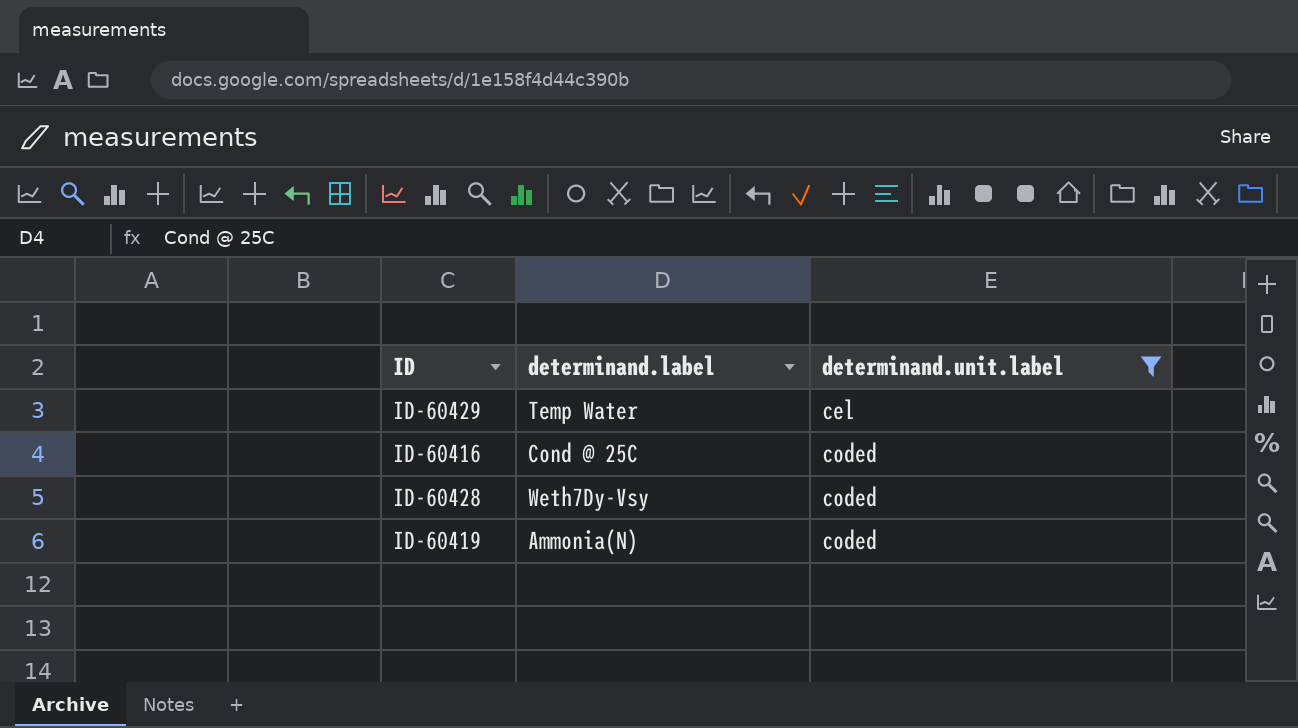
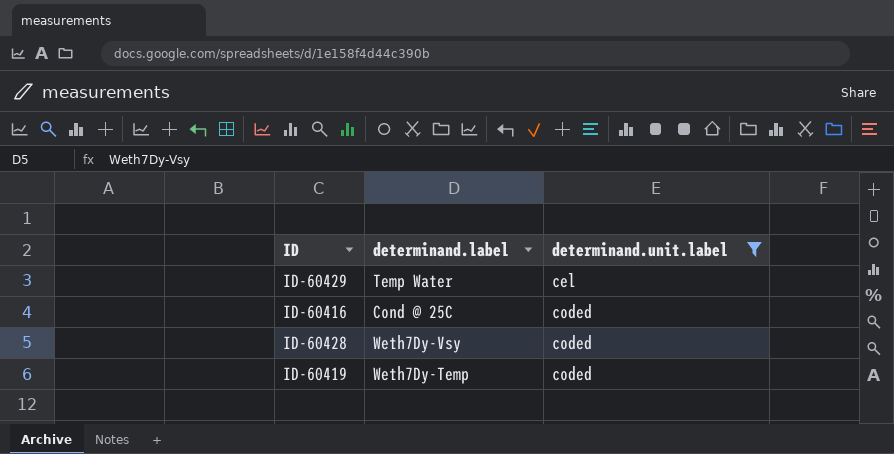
ID-60419 | determinand.label: Ammonia(N) -> Weth7Dy-Temp

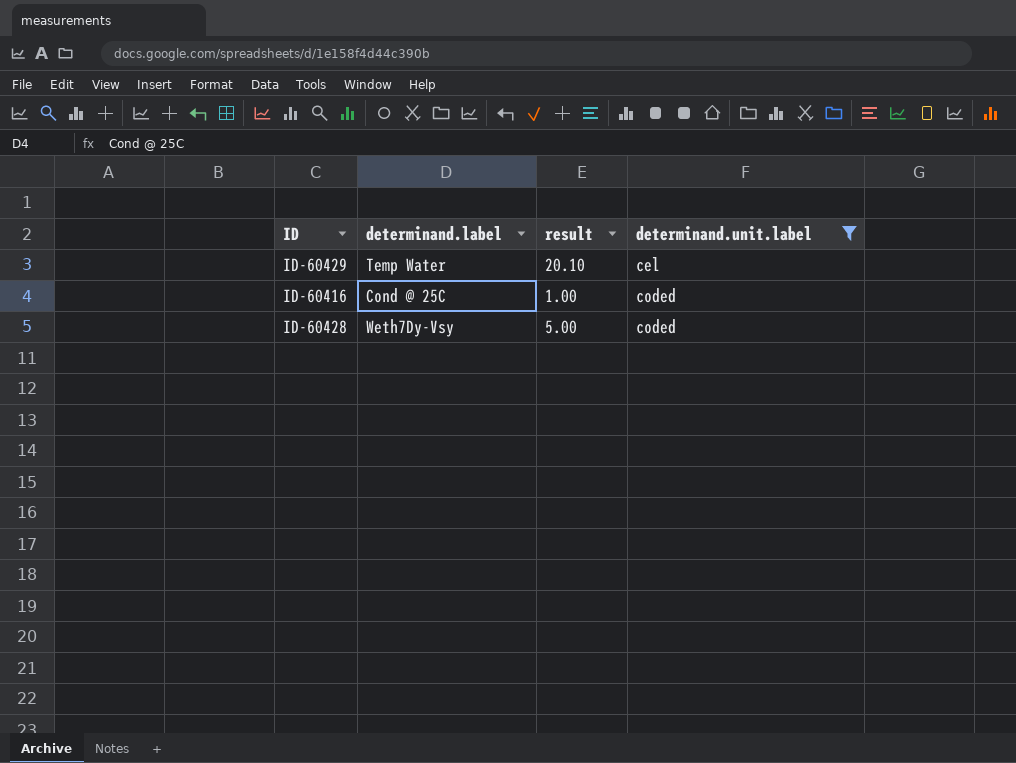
column result | position: none -> 3
row ID-60419: Weth7Dy-Temp | coded -> none

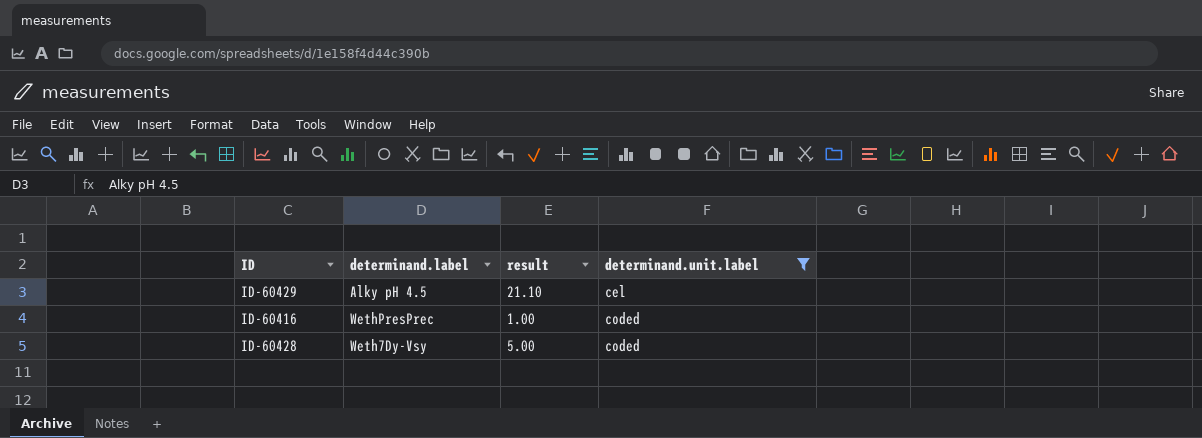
ID-60429 | determinand.label: Temp Water -> Alky pH 4.5
ID-60429 | result: 20.10 -> 21.10
ID-60416 | determinand.label: Cond @ 25C -> WethPresPrec

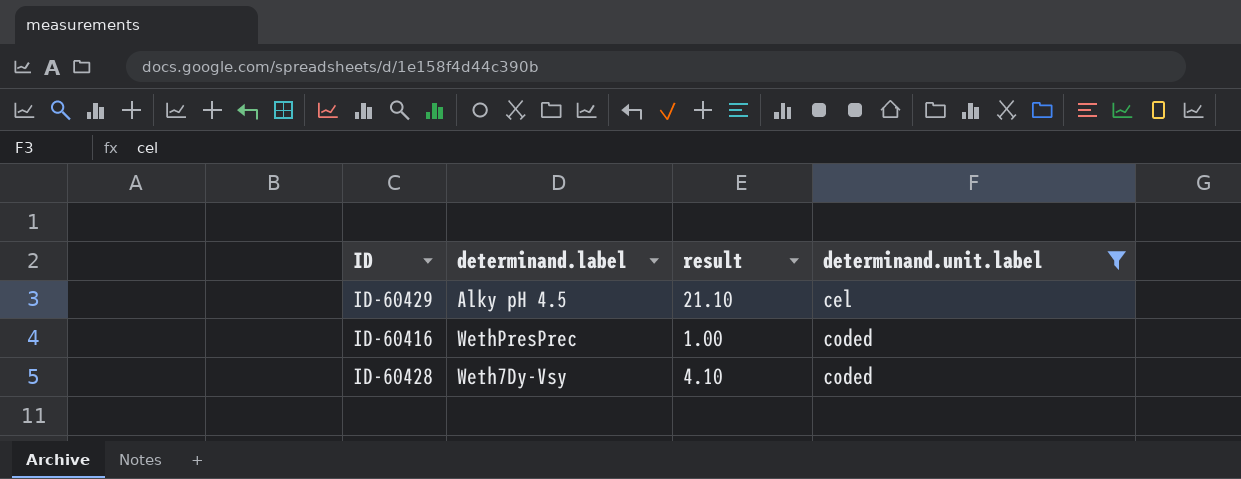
ID-60428 | result: 5.00 -> 4.10

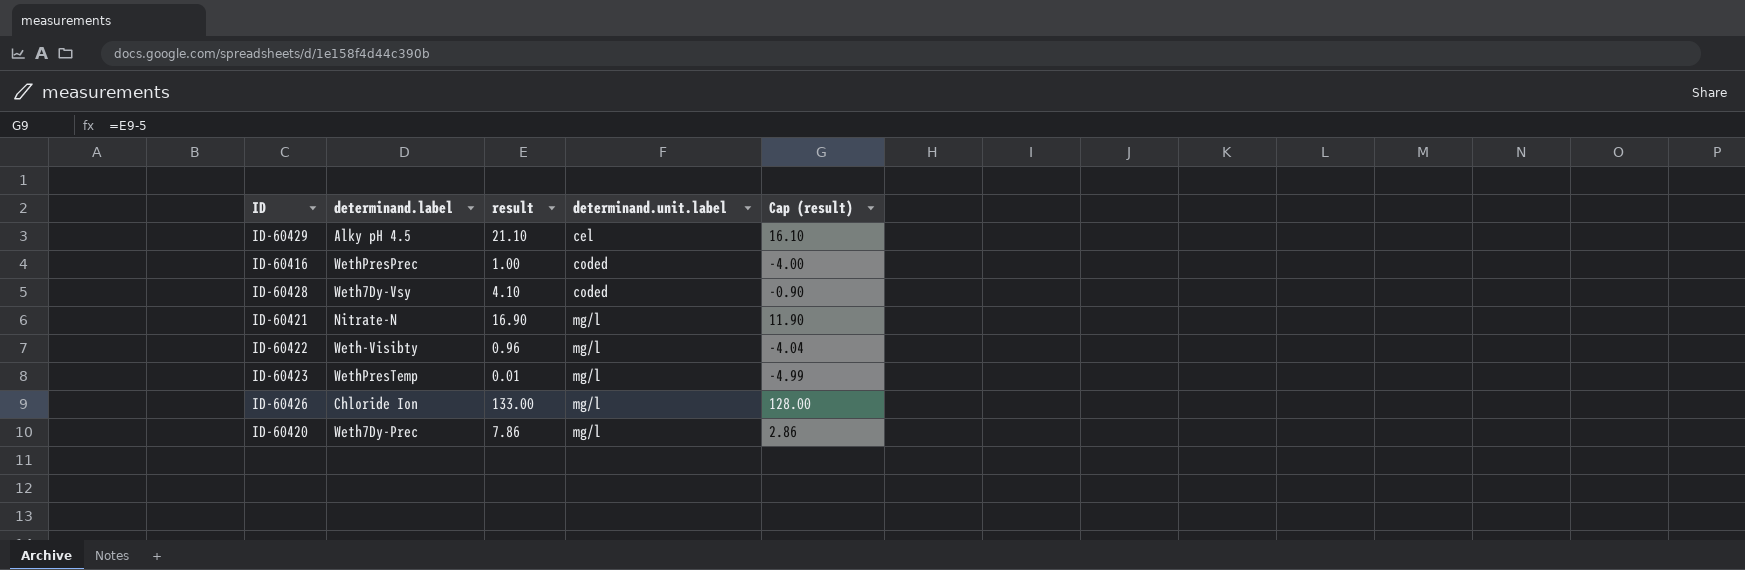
filter: determinand.unit.label != mg/l -> none
column Cap (result) | formula: none -> [result] - 5

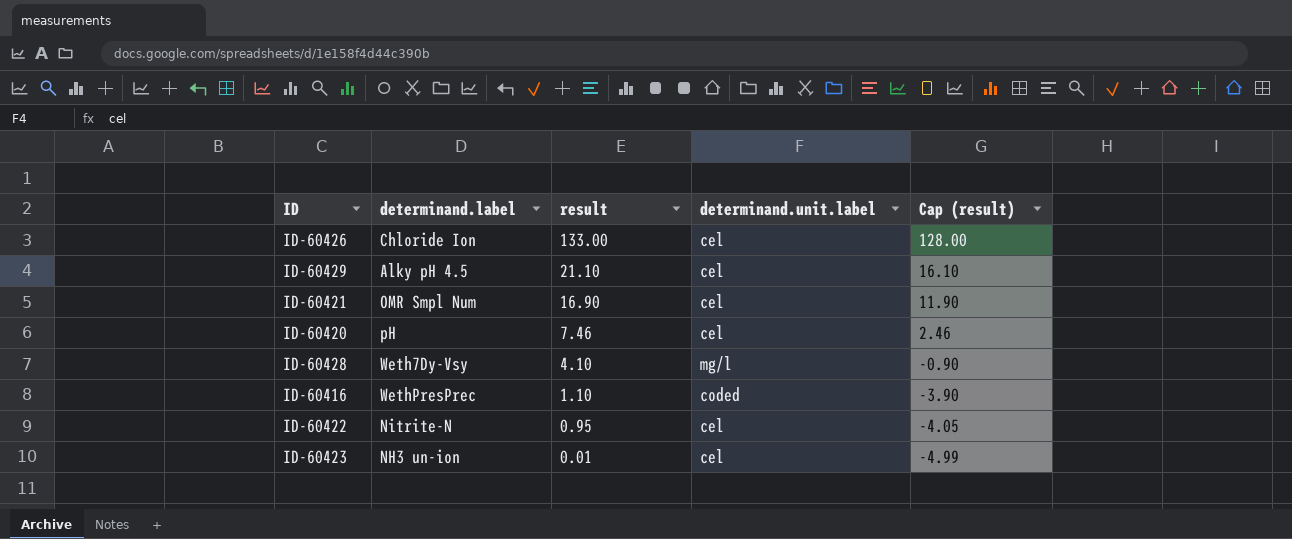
row order: determinand.unit.label ascending -> result descending
ID-60426 | determinand.unit.label: mg/l -> cel
ID-60421 | determinand.label: Nitrate-N -> OMR Smpl Num
ID-60421 | determinand.unit.label: mg/l -> cel
ID-60420 | determinand.label: Weth7Dy-Prec -> pH
ID-60420 | result: 7.86 -> 7.46
ID-60420 | determinand.unit.label: mg/l -> cel
ID-60420 | Cap (result): 2.86 -> 2.46
ID-60428 | determinand.unit.label: coded -> mg/l
ID-60416 | result: 1.00 -> 1.10
ID-60416 | Cap (result): -4.00 -> -3.90
ID-60422 | determinand.label: Weth-Visibty -> Nitrite-N
ID-60422 | result: 0.96 -> 0.95
ID-60422 | determinand.unit.label: mg/l -> cel
ID-60422 | Cap (result): -4.04 -> -4.05
ID-60423 | determinand.label: WethPresTemp -> NH3 un-ion
ID-60423 | determinand.unit.label: mg/l -> cel

